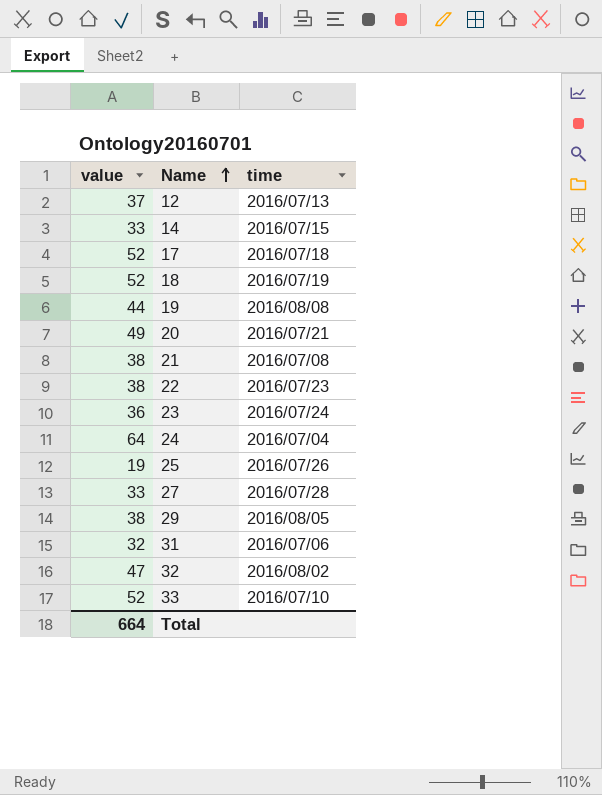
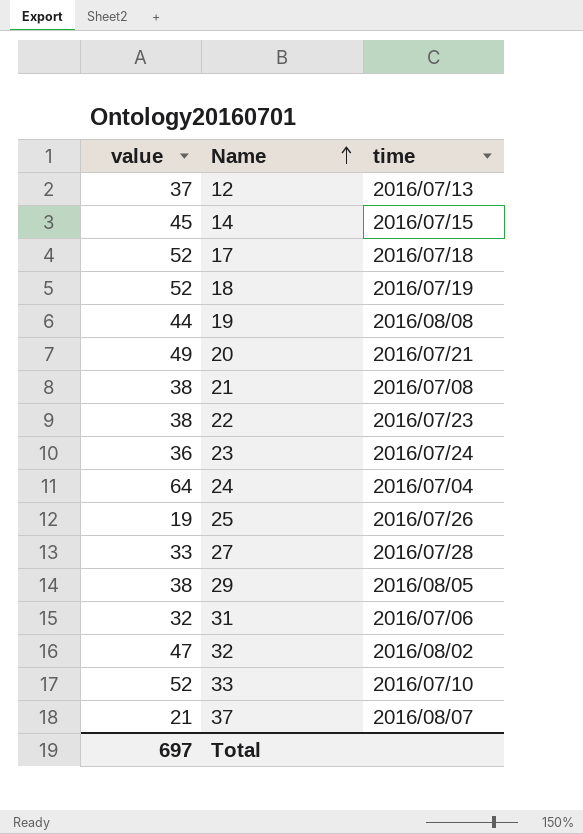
14 | value: 33 -> 45
row 37: none -> 21 | 2016/08/07
Total | value: 664 -> 697

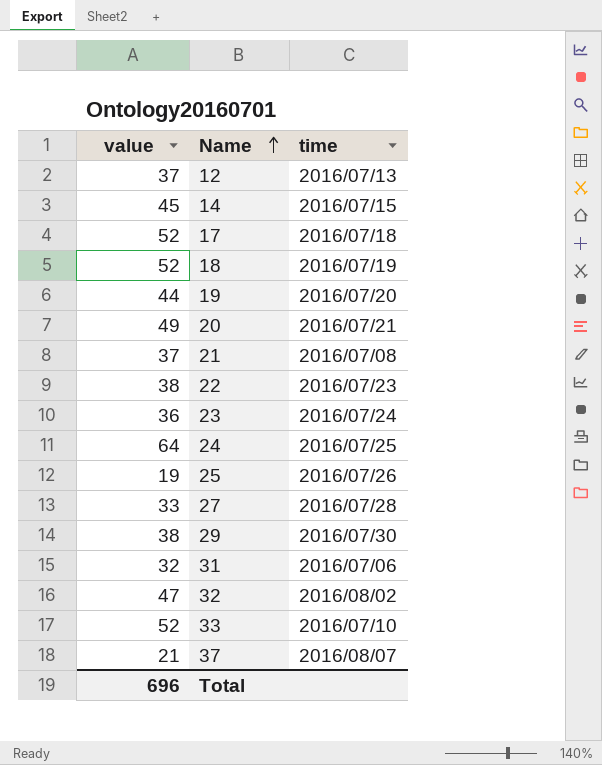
19 | time: 2016/08/08 -> 2016/07/20
21 | value: 38 -> 37
24 | time: 2016/07/04 -> 2016/07/25
29 | time: 2016/08/05 -> 2016/07/30
Total | value: 697 -> 696

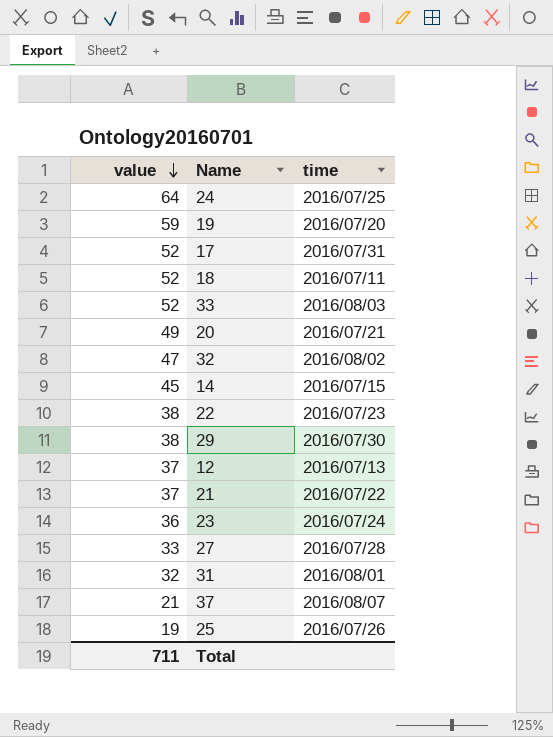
row order: Name ascending -> value descending
19 | value: 44 -> 59
17 | time: 2016/07/18 -> 2016/07/31
18 | time: 2016/07/19 -> 2016/07/11
33 | time: 2016/07/10 -> 2016/08/03
21 | time: 2016/07/08 -> 2016/07/22
31 | time: 2016/07/06 -> 2016/08/01
Total | value: 696 -> 711

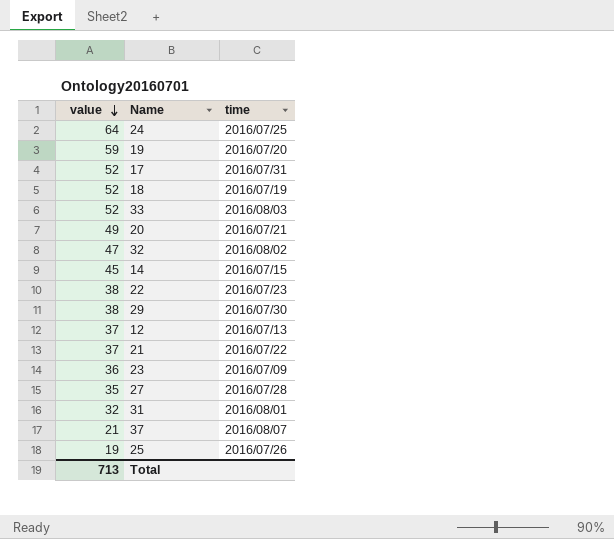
18 | time: 2016/07/11 -> 2016/07/19
23 | time: 2016/07/24 -> 2016/07/09
27 | value: 33 -> 35
Total | value: 711 -> 713

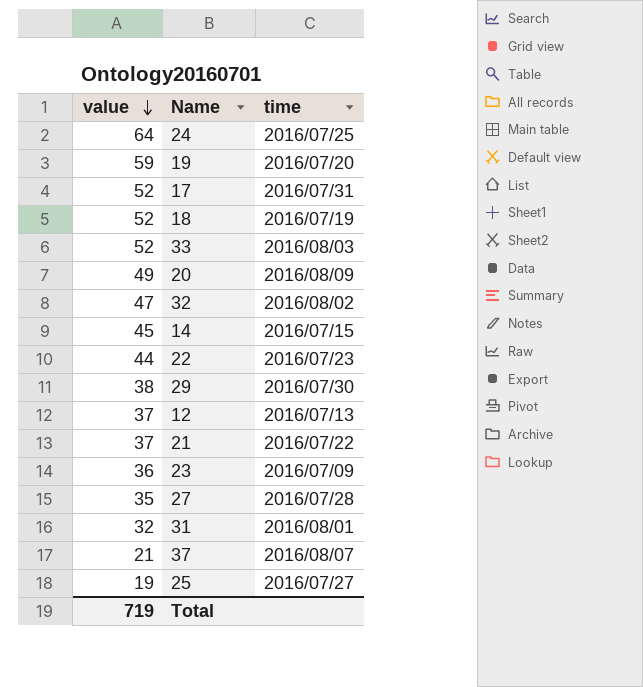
20 | time: 2016/07/21 -> 2016/08/09
22 | value: 38 -> 44
25 | time: 2016/07/26 -> 2016/07/27
Total | value: 713 -> 719

